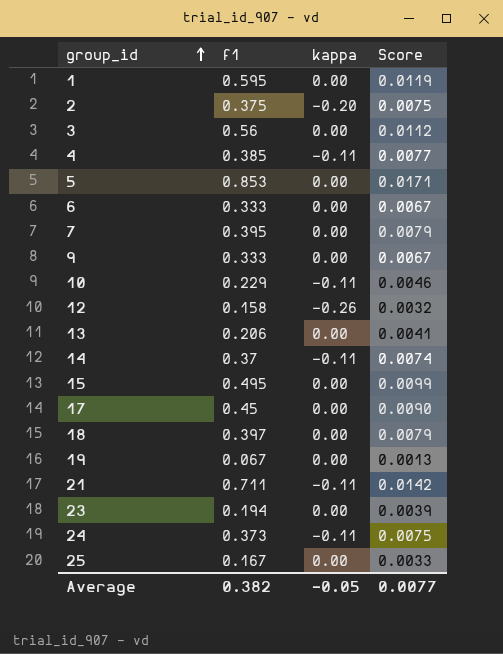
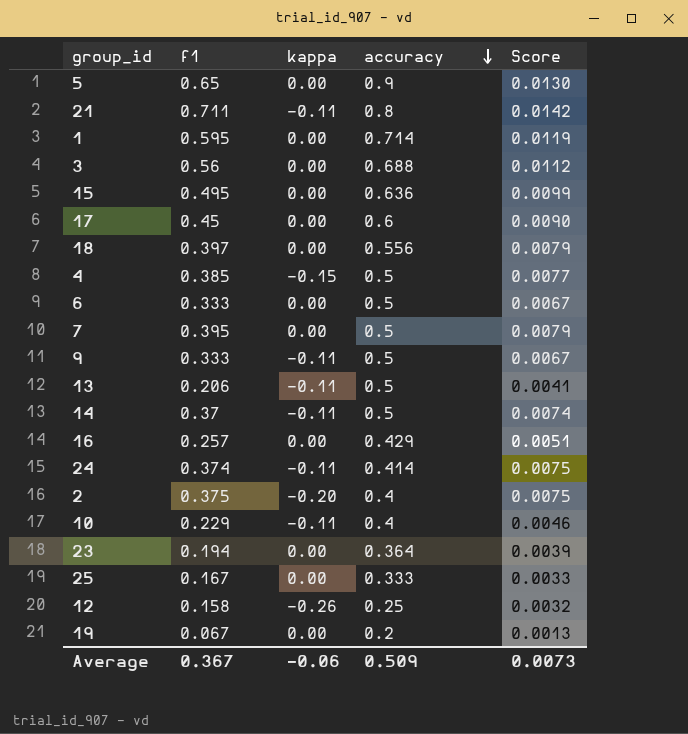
row order: group_id ascending -> accuracy descending
column accuracy | position: none -> 4
5 | f1: 0.853 -> 0.65
5 | Score: 0.0171 -> 0.0130
4 | kappa: -0.11 -> -0.15
9 | kappa: 0.00 -> -0.11
13 | kappa: 0.00 -> -0.11
row 16: none -> 0.257 | 0.00 | 0.429 | 0.0051
24 | f1: 0.373 -> 0.374
Average | f1: 0.382 -> 0.367
Average | kappa: -0.05 -> -0.06
Average | Score: 0.0077 -> 0.0073

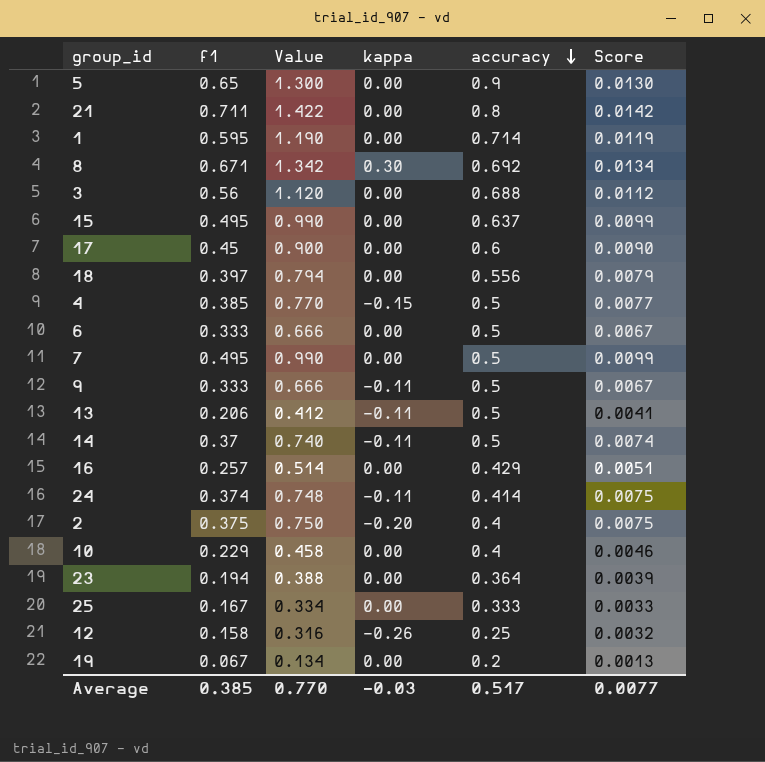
column Value | formula: none -> [f1] * 2
21 | kappa: -0.11 -> 0.00
row 8: none -> 0.671 | 1.342 | 0.30 | 0.692 | 0.0134
15 | accuracy: 0.636 -> 0.637
7 | f1: 0.395 -> 0.495
7 | Score: 0.0079 -> 0.0099
10 | kappa: -0.11 -> 0.00
Average | f1: 0.367 -> 0.385
Average | kappa: -0.06 -> -0.03
Average | accuracy: 0.509 -> 0.517
Average | Score: 0.0073 -> 0.0077

